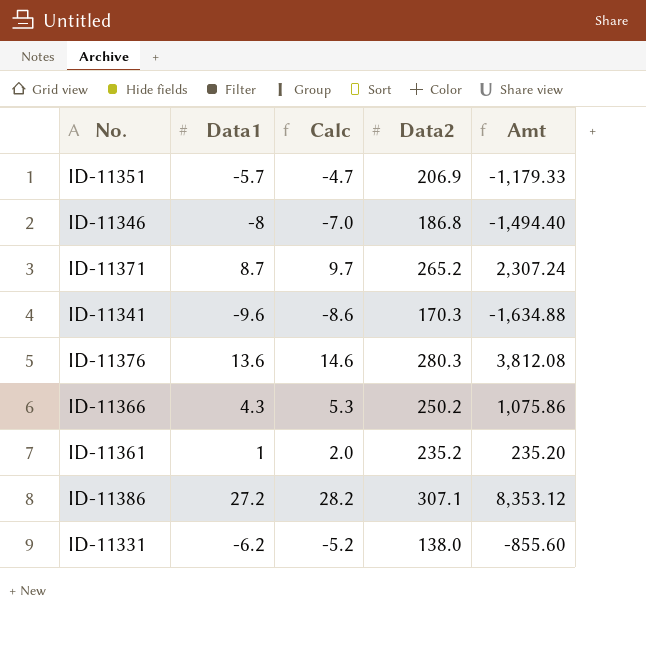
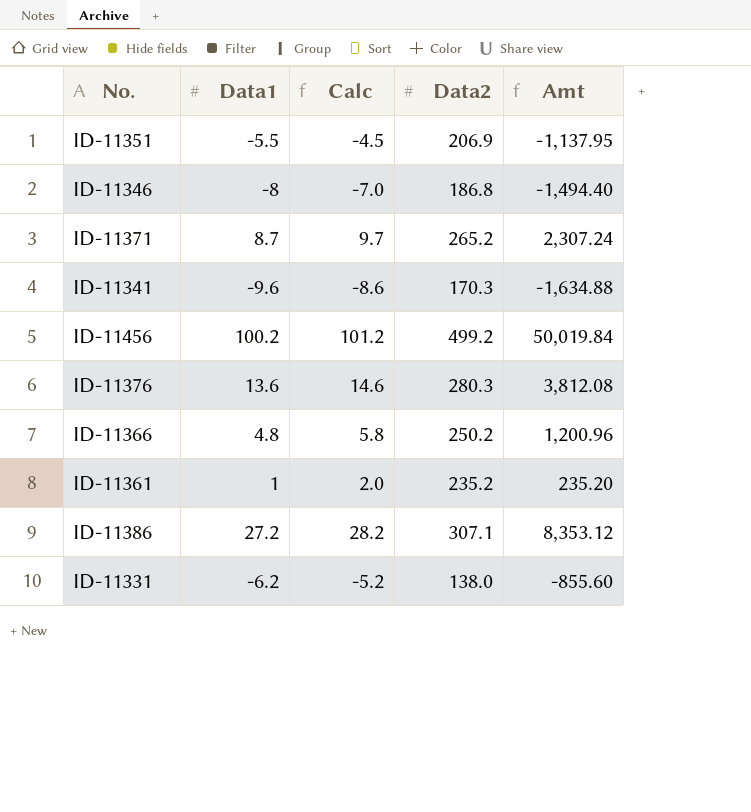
ID-11351 | Data1: -5.7 -> -5.5
ID-11351 | Calc: -4.7 -> -4.5
ID-11351 | Amt: -1,179.33 -> -1,137.95
row ID-11456: none -> 100.2 | 101.2 | 499.2 | 50,019.84
ID-11366 | Data1: 4.3 -> 4.8
ID-11366 | Calc: 5.3 -> 5.8
ID-11366 | Amt: 1,075.86 -> 1,200.96

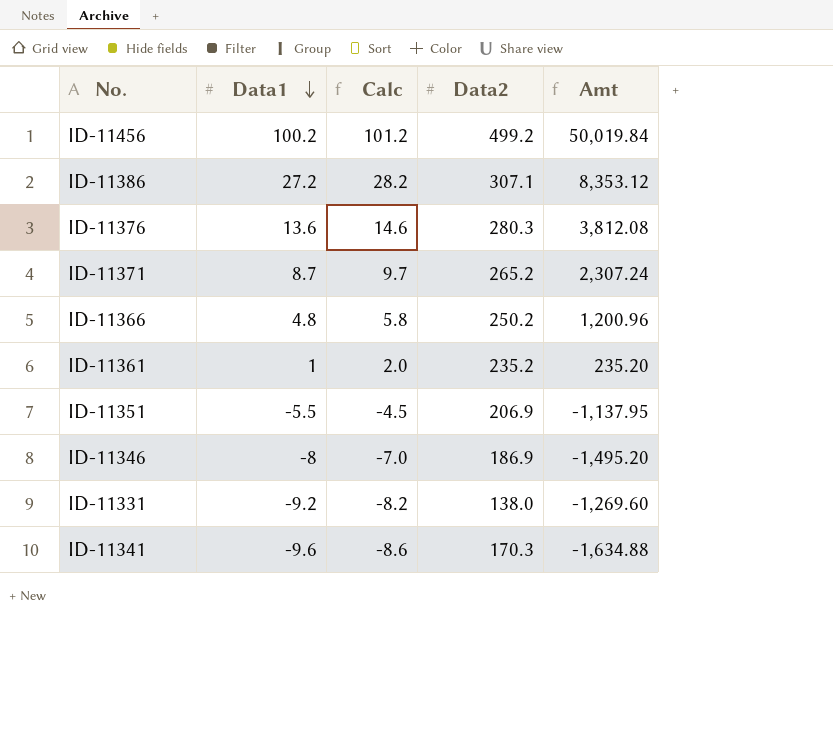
row order: none -> Data1 descending
ID-11346 | Data2: 186.8 -> 186.9
ID-11346 | Amt: -1,494.40 -> -1,495.20
ID-11331 | Data1: -6.2 -> -9.2
ID-11331 | Calc: -5.2 -> -8.2
ID-11331 | Amt: -855.60 -> -1,269.60

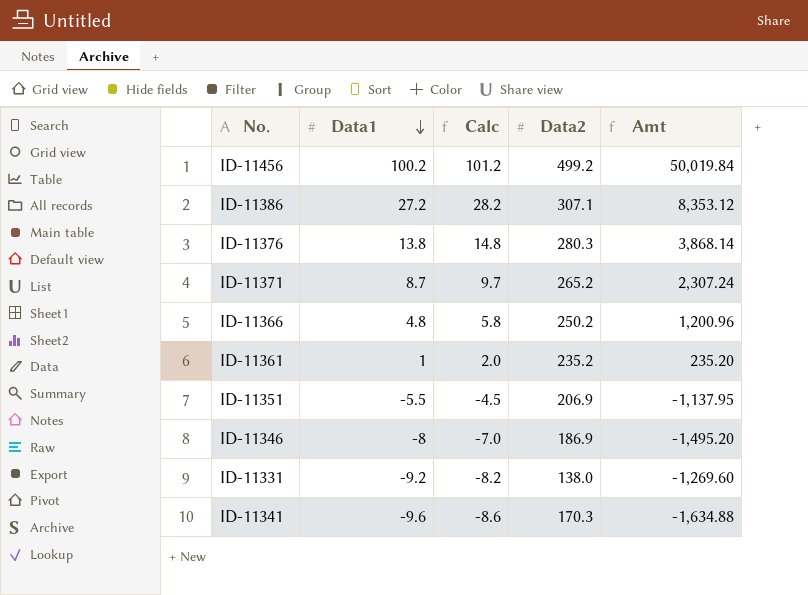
ID-11376 | Data1: 13.6 -> 13.8
ID-11376 | Calc: 14.6 -> 14.8
ID-11376 | Amt: 3,812.08 -> 3,868.14

